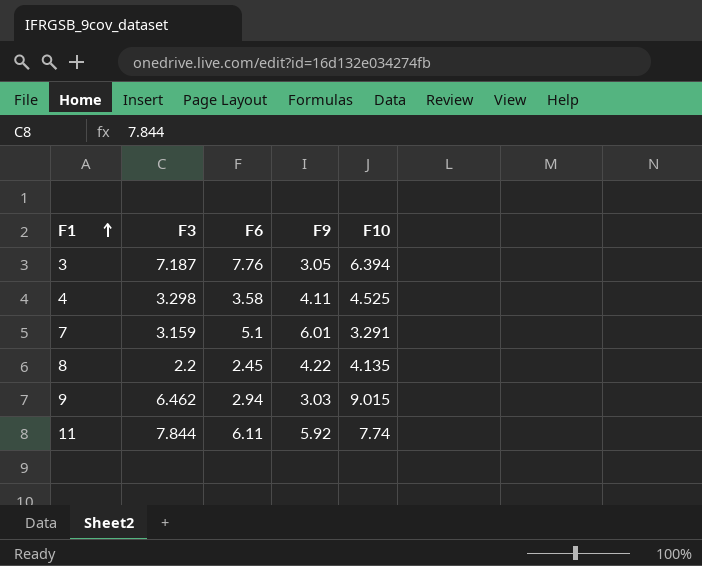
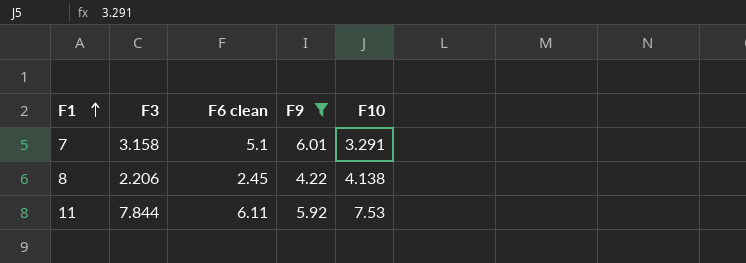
filter: none -> F9 >= 4.22
column name: F6 -> F6 clean
7 | F3: 3.159 -> 3.158
8 | F3: 2.2 -> 2.206
8 | F10: 4.135 -> 4.138
11 | F10: 7.74 -> 7.53

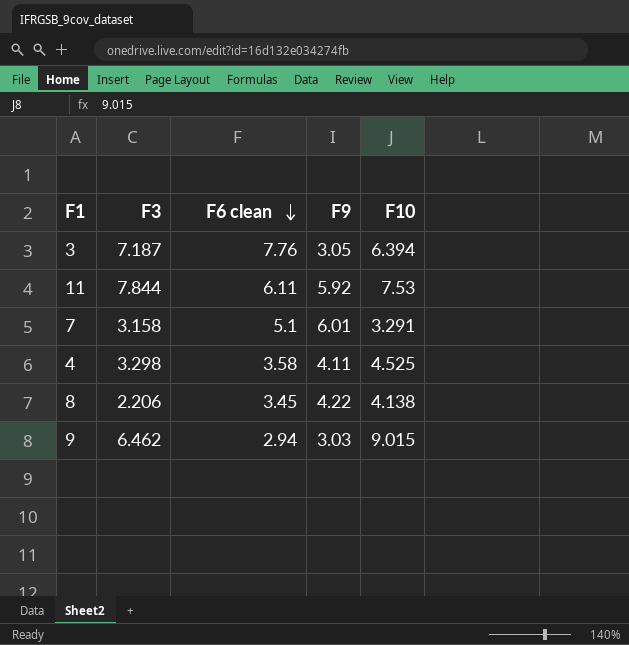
filter: F9 >= 4.22 -> none
row order: F1 ascending -> F6 clean descending
8 | F6 clean: 2.45 -> 3.45

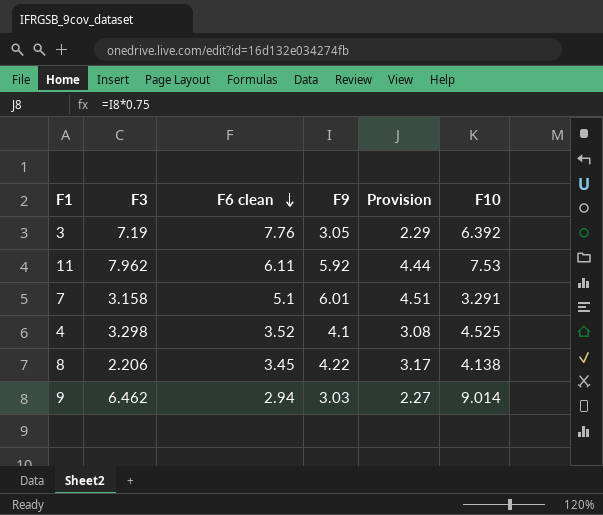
column Provision | formula: none -> [F9] * 0.75
3 | F3: 7.187 -> 7.19
3 | F10: 6.394 -> 6.392
11 | F3: 7.844 -> 7.962
4 | F6 clean: 3.58 -> 3.52
4 | F9: 4.11 -> 4.1
9 | F10: 9.015 -> 9.014

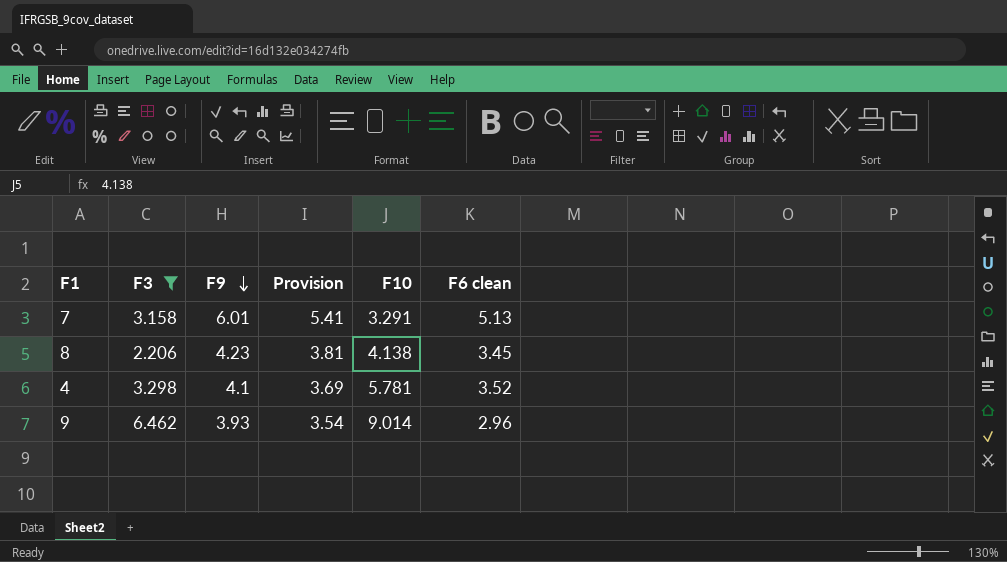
filter: none -> F3 <= 6.462
row order: F6 clean descending -> F9 descending
column Provision | formula: [F9] * 0.75 -> [F9] * 0.9
column F6 clean | position: 3 -> 6
7 | F6 clean: 5.1 -> 5.13
8 | F9: 4.22 -> 4.23
4 | F10: 4.525 -> 5.781
9 | F9: 3.03 -> 3.93
9 | F6 clean: 2.94 -> 2.96

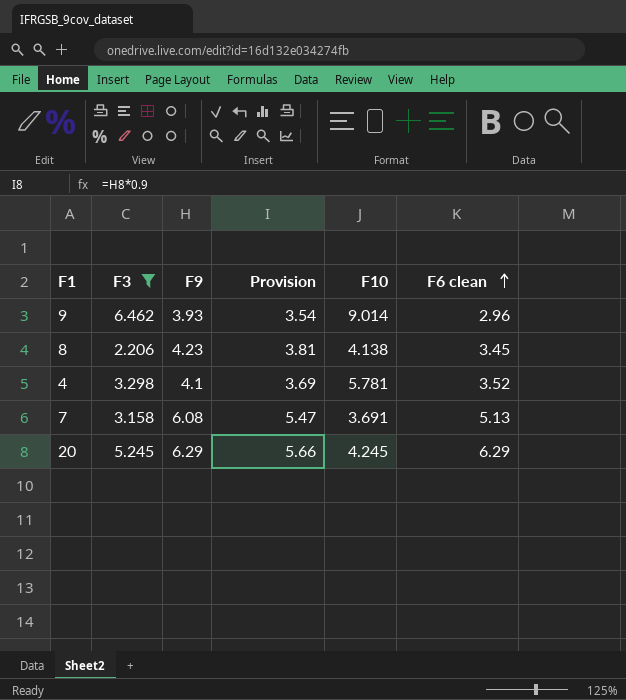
row order: F9 descending -> F6 clean ascending
7 | F9: 6.01 -> 6.08
7 | Provision: 5.41 -> 5.47
7 | F10: 3.291 -> 3.691
row 20: none -> 5.245 | 6.29 | 5.66 | 4.245 | 6.29

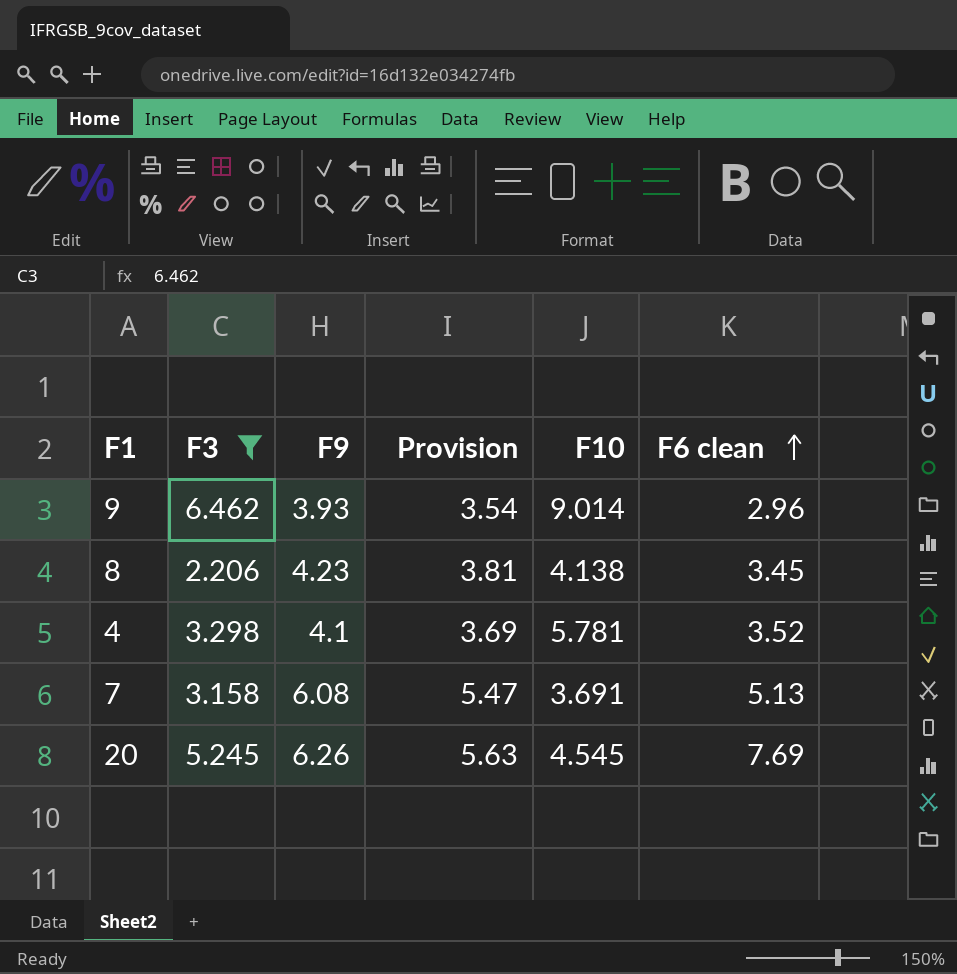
20 | F9: 6.29 -> 6.26
20 | Provision: 5.66 -> 5.63
20 | F10: 4.245 -> 4.545
20 | F6 clean: 6.29 -> 7.69

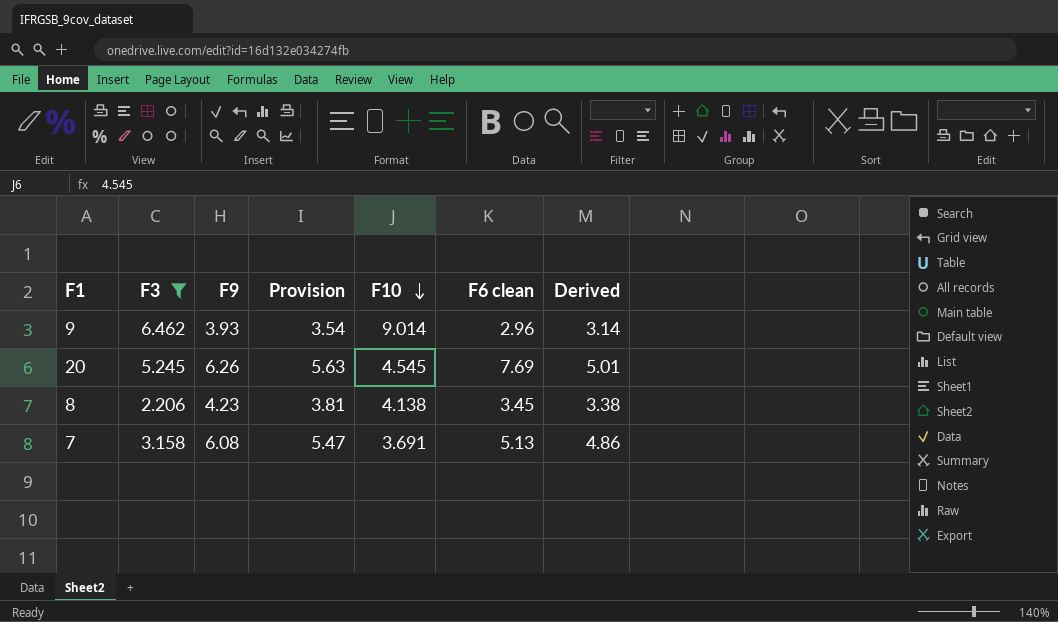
row order: F6 clean ascending -> F10 descending
column Derived | formula: none -> [F9] * 0.8
row 4: 3.298 | 4.1 | 3.69 | 5.781 | 3.52 -> none

